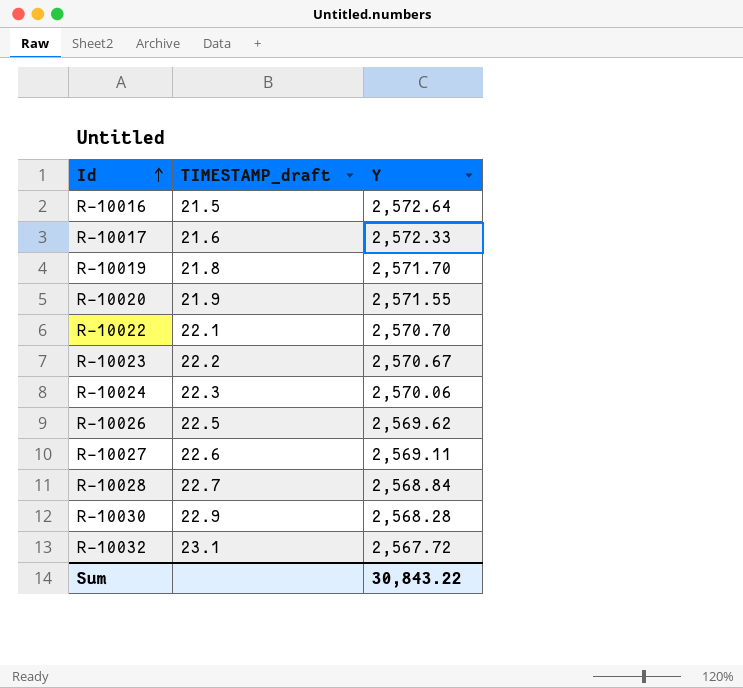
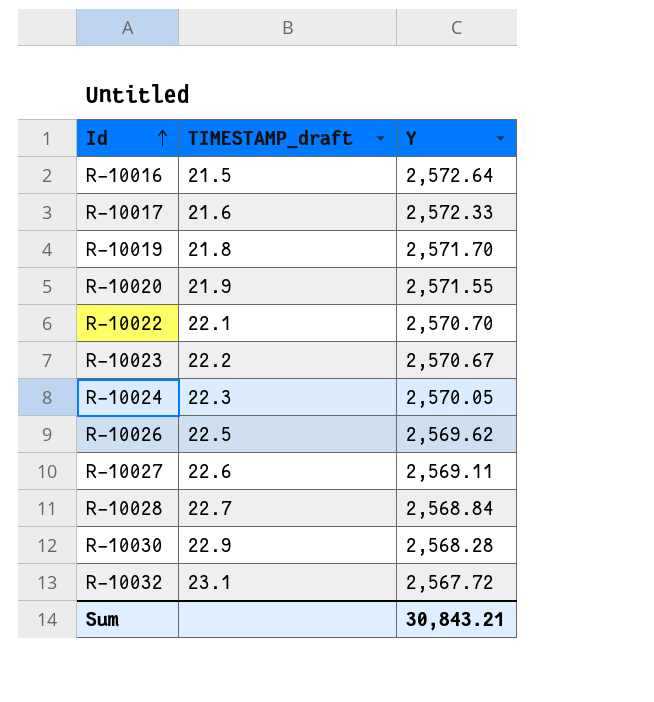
R-10024 | Y: 2,570.06 -> 2,570.05
Sum | Y: 30,843.22 -> 30,843.21

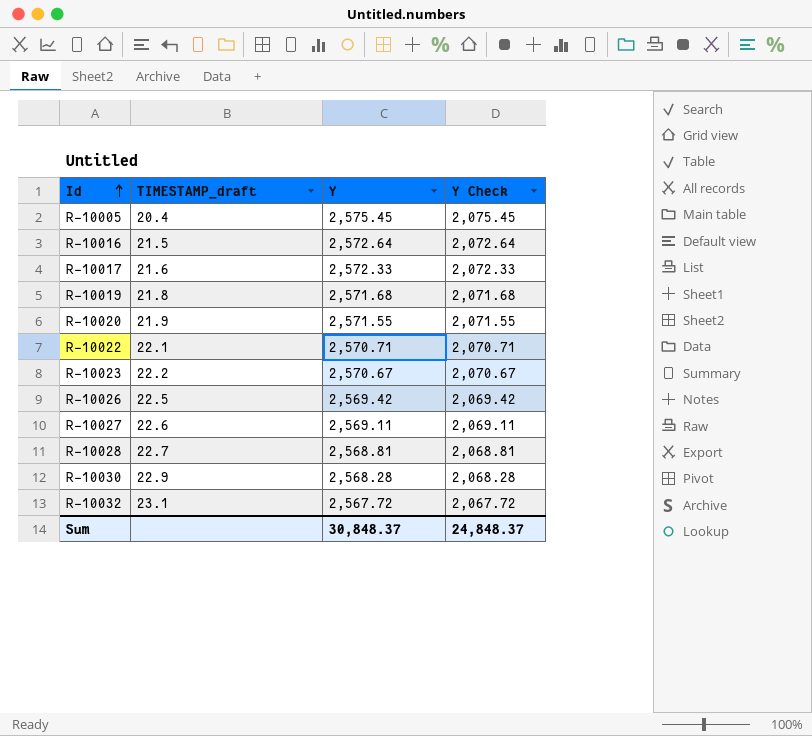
column Y Check | formula: none -> [Y] - 500
row R-10024: 22.3 | 2,570.05 -> none
row R-10005: none -> 20.4 | 2,575.45 | 2,075.45
R-10019 | Y: 2,571.70 -> 2,571.68
R-10022 | Y: 2,570.70 -> 2,570.71
R-10026 | Y: 2,569.62 -> 2,569.42
R-10028 | Y: 2,568.84 -> 2,568.81
Sum | Y: 30,843.21 -> 30,848.37

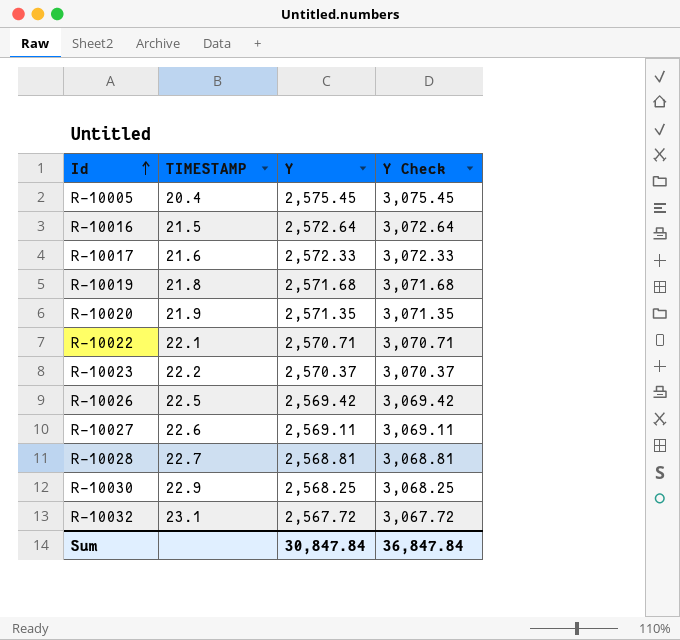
column name: TIMESTAMP_draft -> TIMESTAMP
column Y Check | formula: [Y] - 500 -> [Y] + 500
R-10020 | Y: 2,571.55 -> 2,571.35
R-10023 | Y: 2,570.67 -> 2,570.37
R-10030 | Y: 2,568.28 -> 2,568.25
Sum | Y: 30,848.37 -> 30,847.84
Sum | Y Check: 24,848.37 -> 36,847.84

